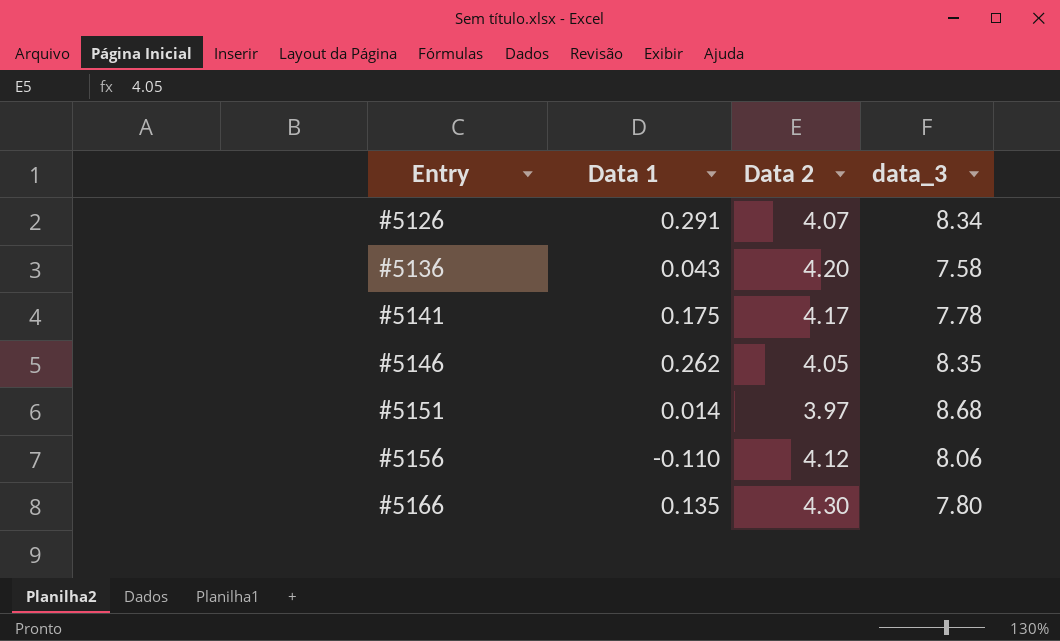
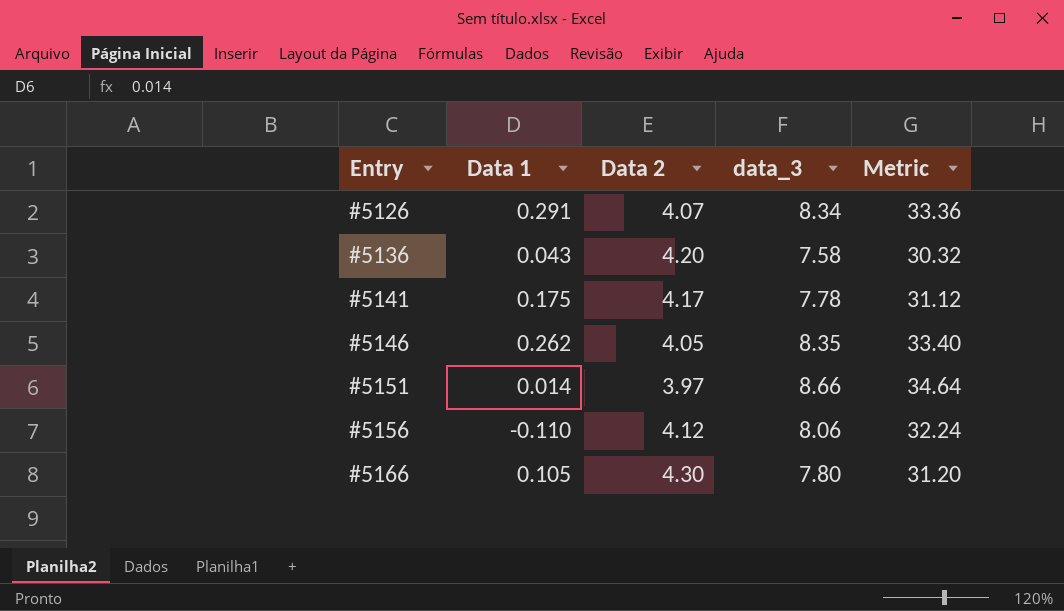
column Metric | formula: none -> [data_3] * 4
#5151 | data_3: 8.68 -> 8.66
#5166 | Data 1: 0.135 -> 0.105

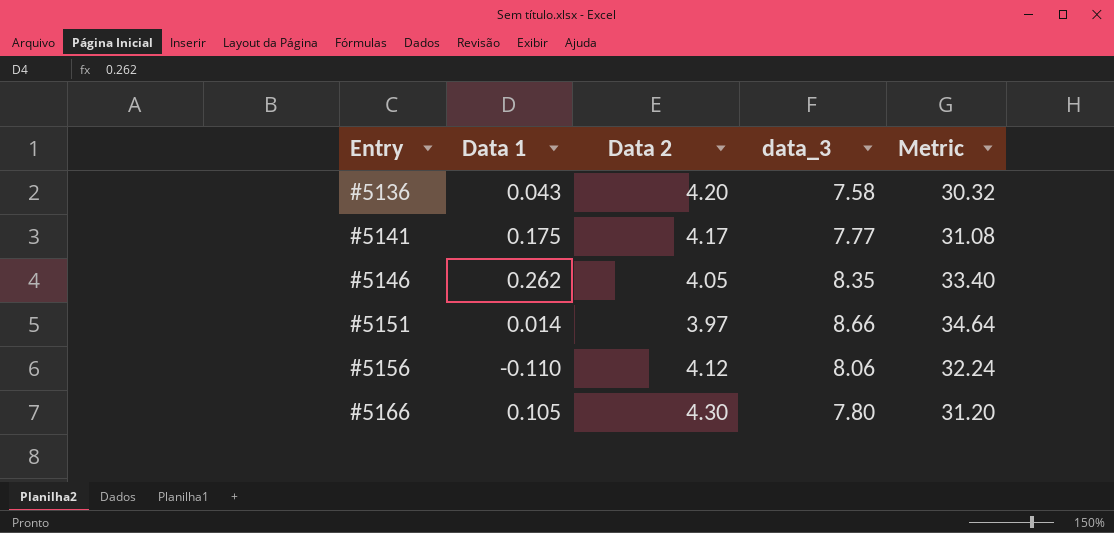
row #5126: 0.291 | 4.07 | 8.34 | 33.36 -> none
#5141 | data_3: 7.78 -> 7.77
#5141 | Metric: 31.12 -> 31.08

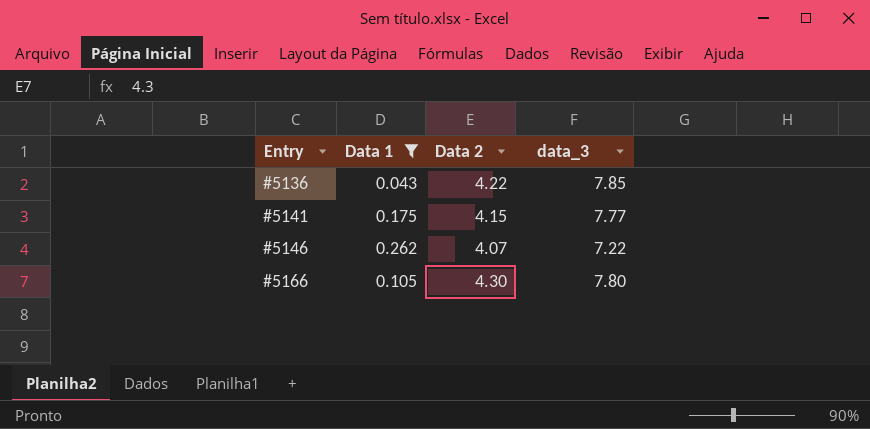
filter: none -> Data 1 >= 0.043
column Metric | formula: [data_3] * 4 -> none
#5136 | Data 2: 4.20 -> 4.22
#5136 | data_3: 7.58 -> 7.85
#5141 | Data 2: 4.17 -> 4.15
#5146 | Data 2: 4.05 -> 4.07
#5146 | data_3: 8.35 -> 7.22

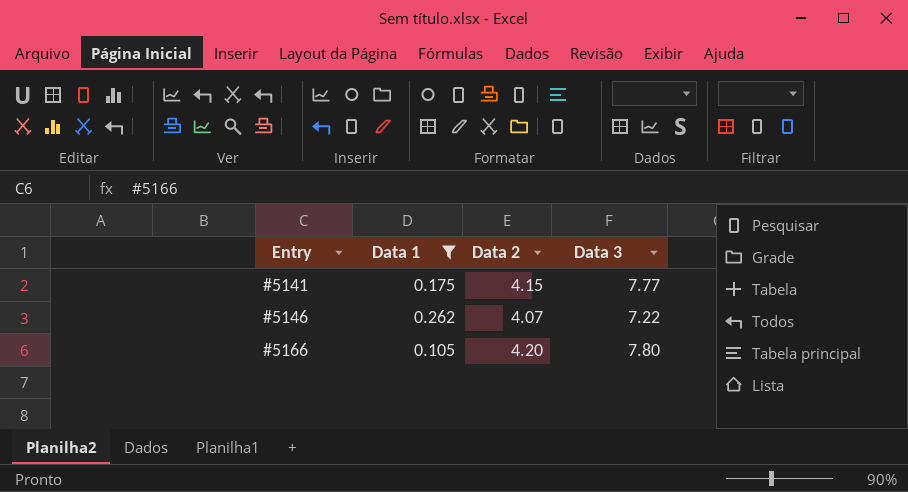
column name: data_3 -> Data 3
row #5136: 0.043 | 4.22 | 7.85 -> none
#5166 | Data 2: 4.30 -> 4.20

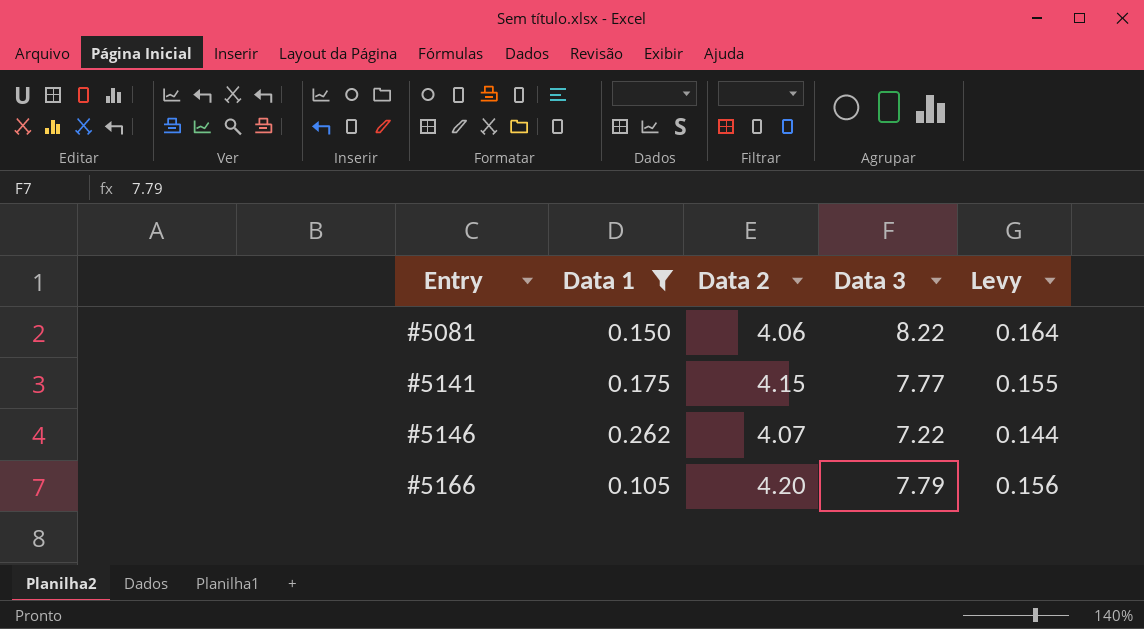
column Levy | formula: none -> [Data 3] * 0.02
row #5081: none -> 0.150 | 4.06 | 8.22 | 0.164
#5166 | Data 3: 7.80 -> 7.79

